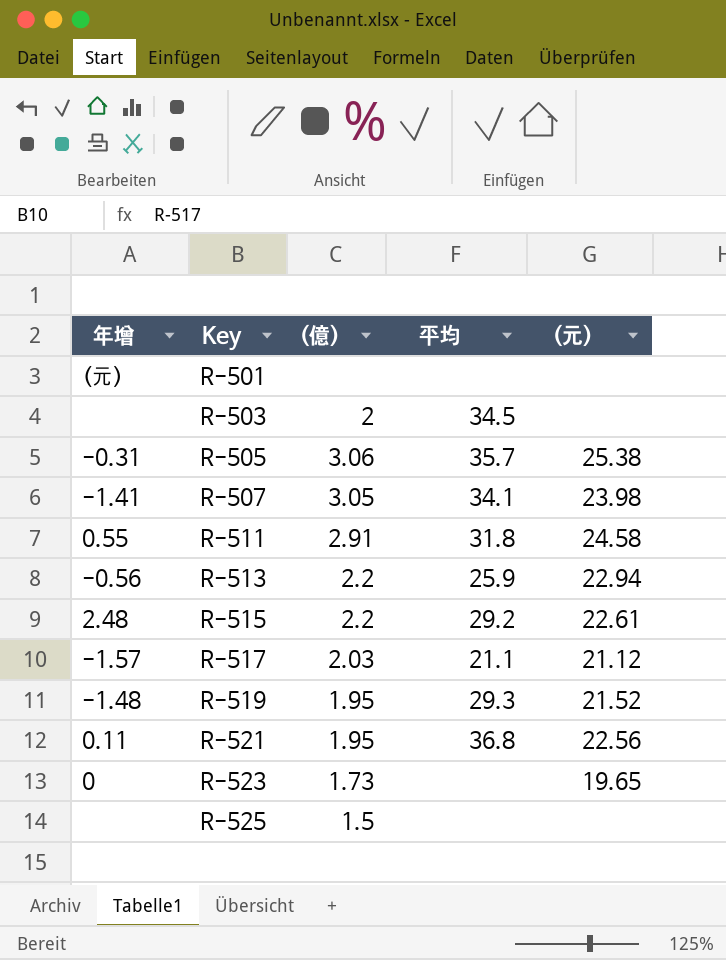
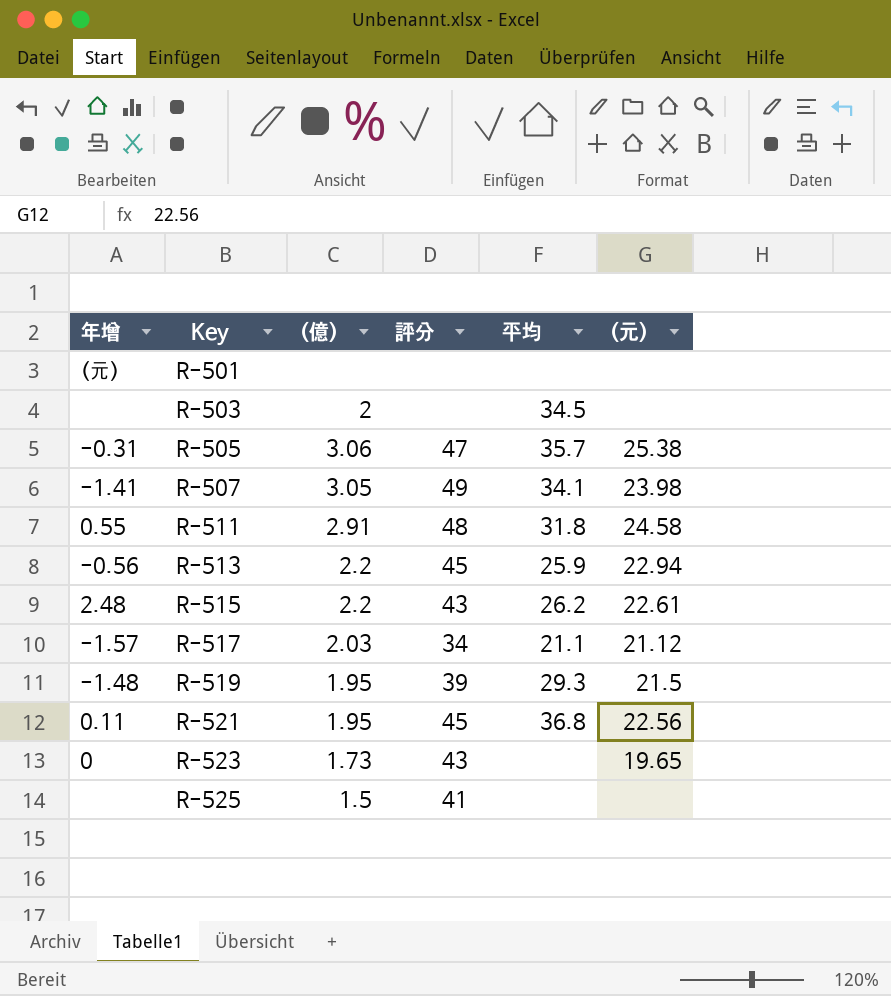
column 評分 | position: none -> 4
R-515 | 平均: 29.2 -> 26.2
R-519 | (元): 21.52 -> 21.5

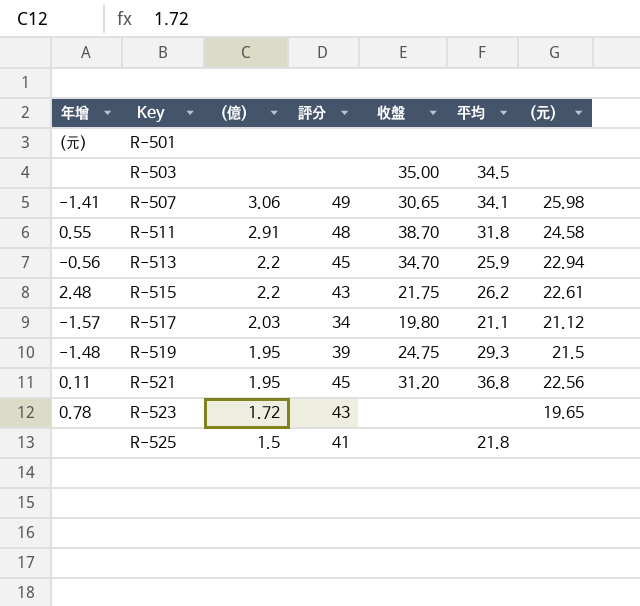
column 收盤 | position: none -> 5
row R-505: -0.31 | 3.06 | 47 | 35.7 | 25.38 -> none
R-503 | (億): 2 -> none
R-507 | (億): 3.05 -> 3.06
R-507 | (元): 23.98 -> 25.98
R-523 | 年增: 0 -> 0.78
R-523 | (億): 1.73 -> 1.72
R-525 | 平均: none -> 21.8

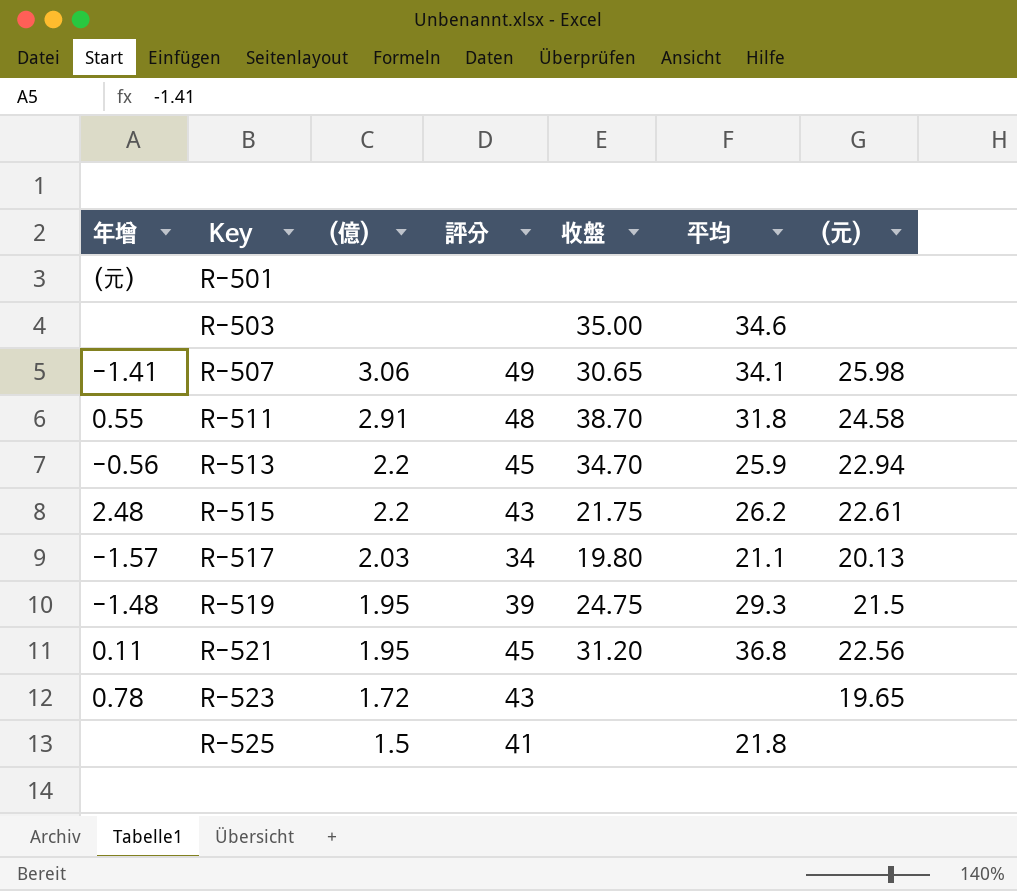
R-503 | 平均: 34.5 -> 34.6
R-517 | (元): 21.12 -> 20.13

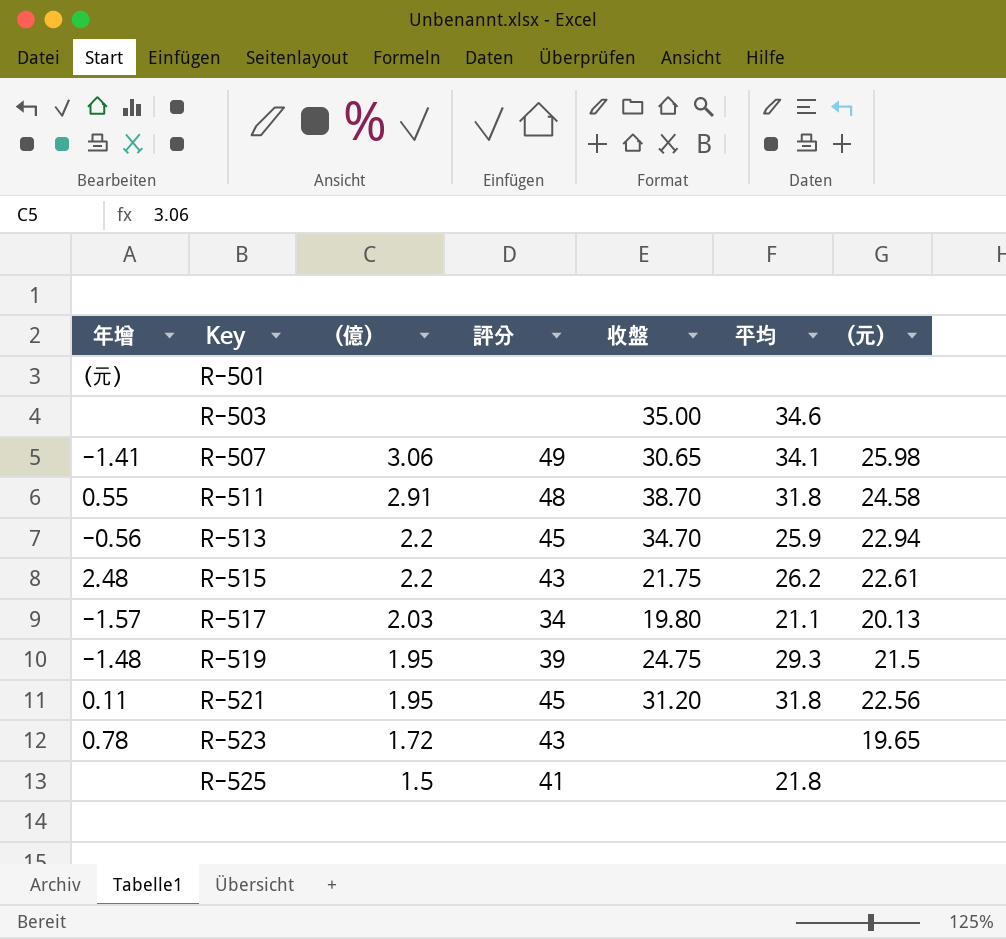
R-521 | 平均: 36.8 -> 31.8

